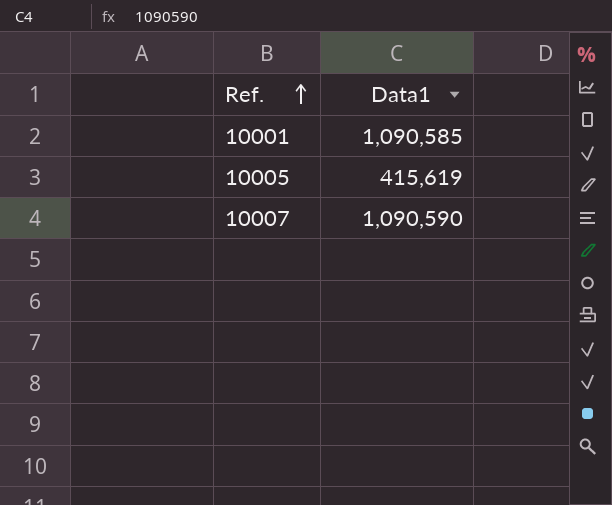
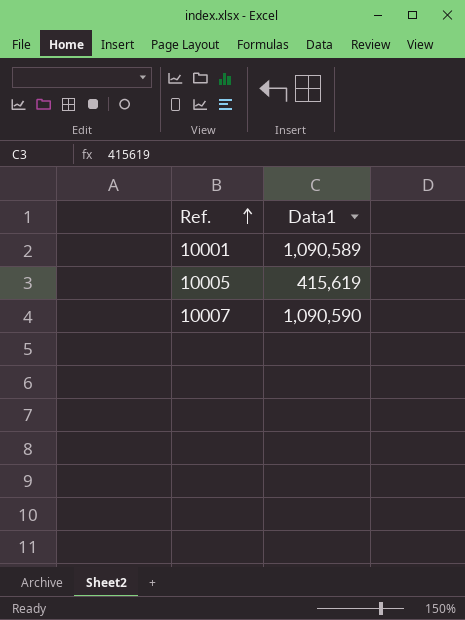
10001 | Data1: 1,090,585 -> 1,090,589

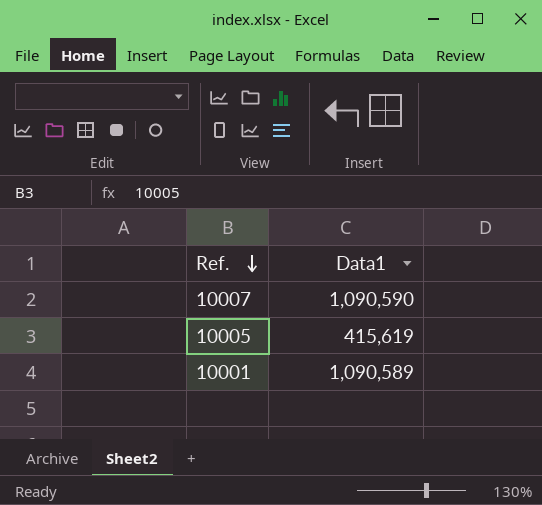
row order: Ref. ascending -> Ref. descending

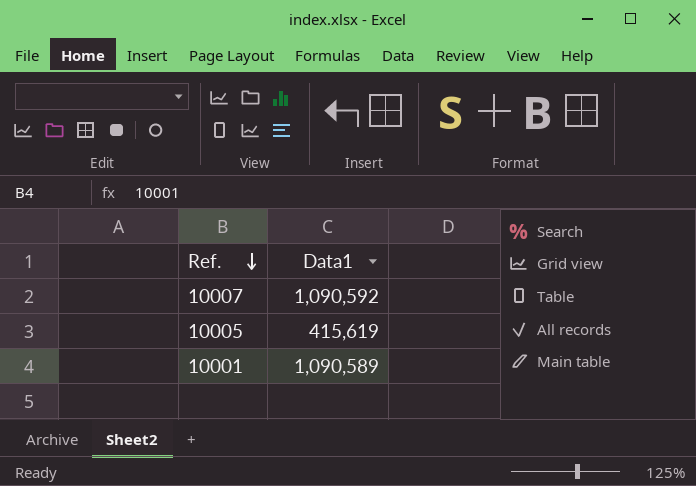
10007 | Data1: 1,090,590 -> 1,090,592

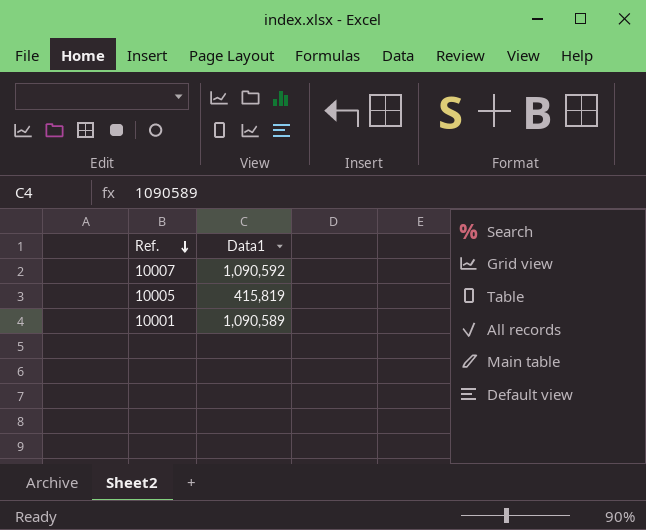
10005 | Data1: 415,619 -> 415,819

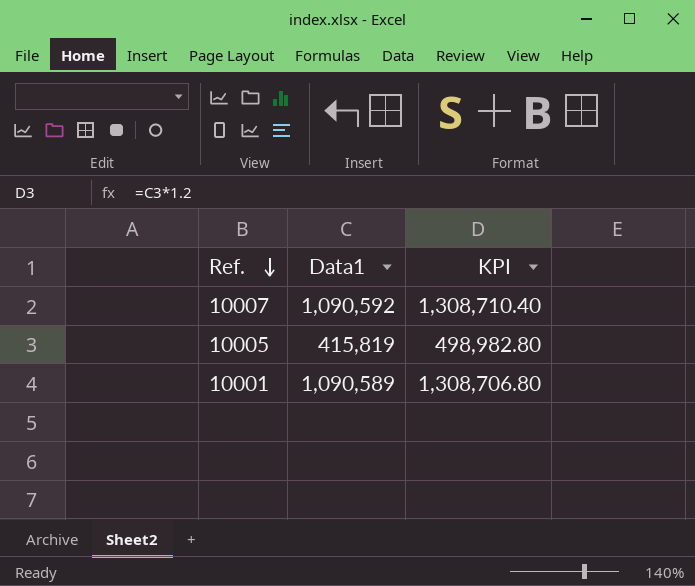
column KPI | formula: none -> [Data1] * 1.2

